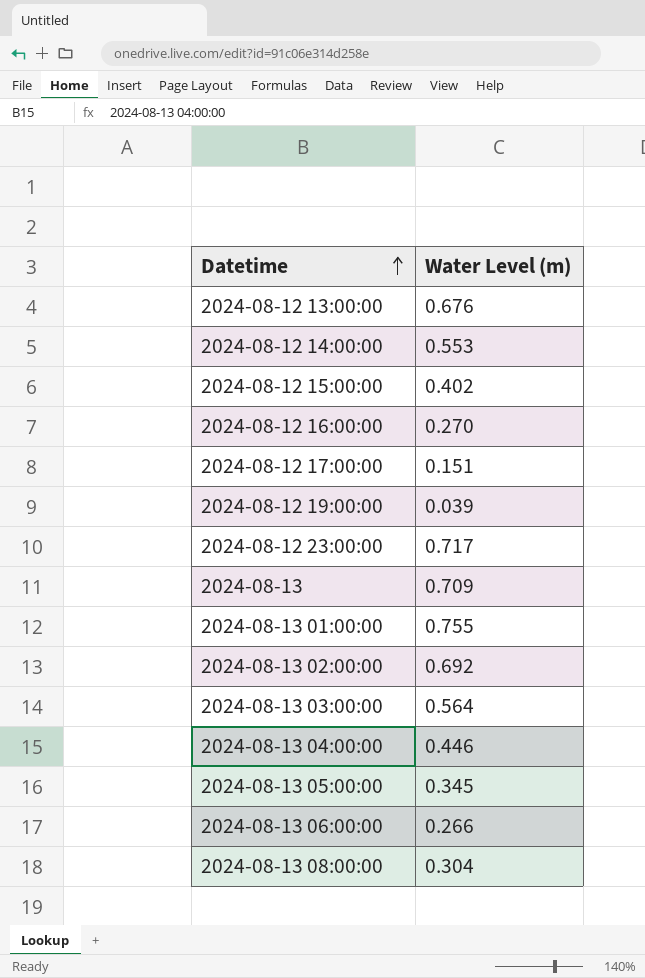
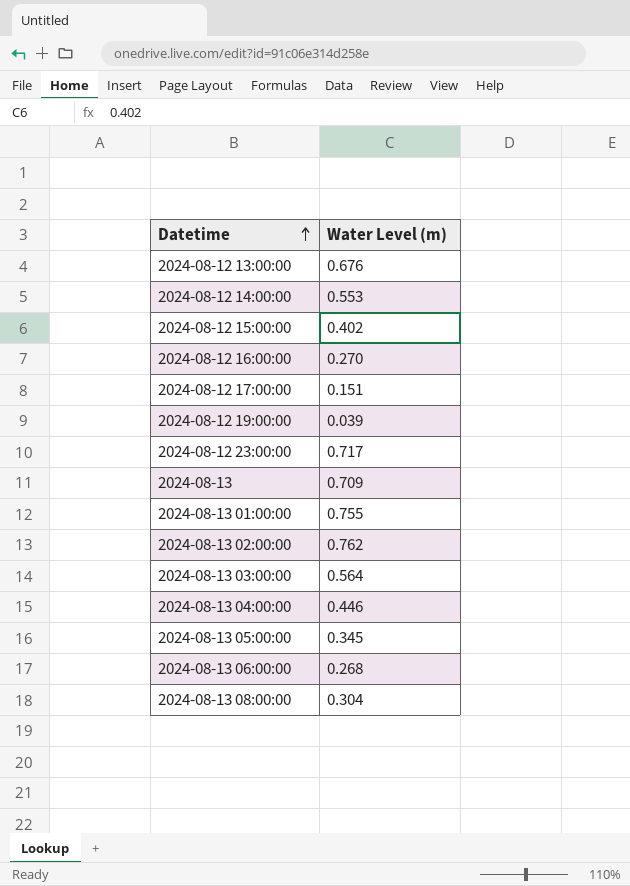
2024-08-13 02:00:00 | Water Level (m): 0.692 -> 0.762
2024-08-13 06:00:00 | Water Level (m): 0.266 -> 0.268

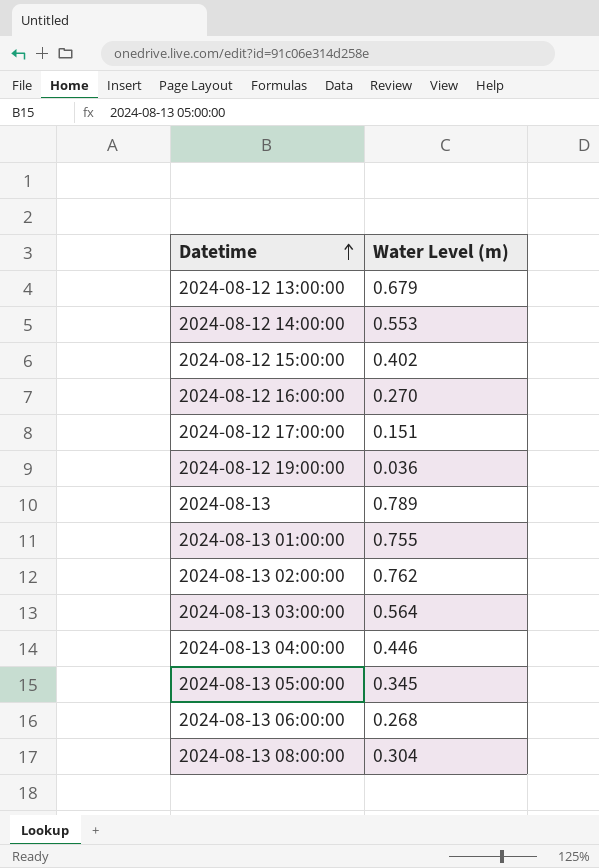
row 2024-08-12 23:00:00: 0.717 -> none
2024-08-12 13:00:00 | Water Level (m): 0.676 -> 0.679
2024-08-12 19:00:00 | Water Level (m): 0.039 -> 0.036
2024-08-13 | Water Level (m): 0.709 -> 0.789

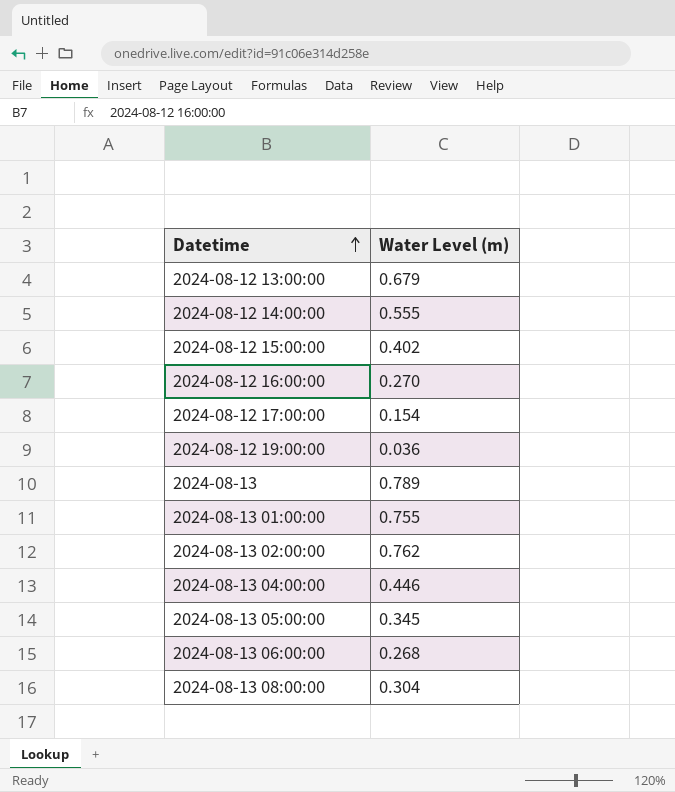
row 2024-08-13 03:00:00: 0.564 -> none
2024-08-12 14:00:00 | Water Level (m): 0.553 -> 0.555
2024-08-12 17:00:00 | Water Level (m): 0.151 -> 0.154

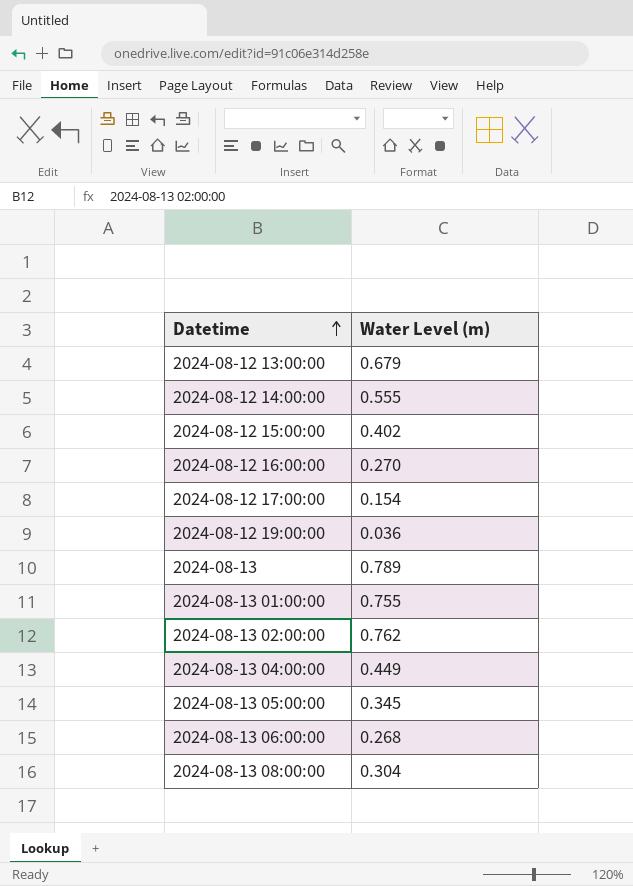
2024-08-13 04:00:00 | Water Level (m): 0.446 -> 0.449

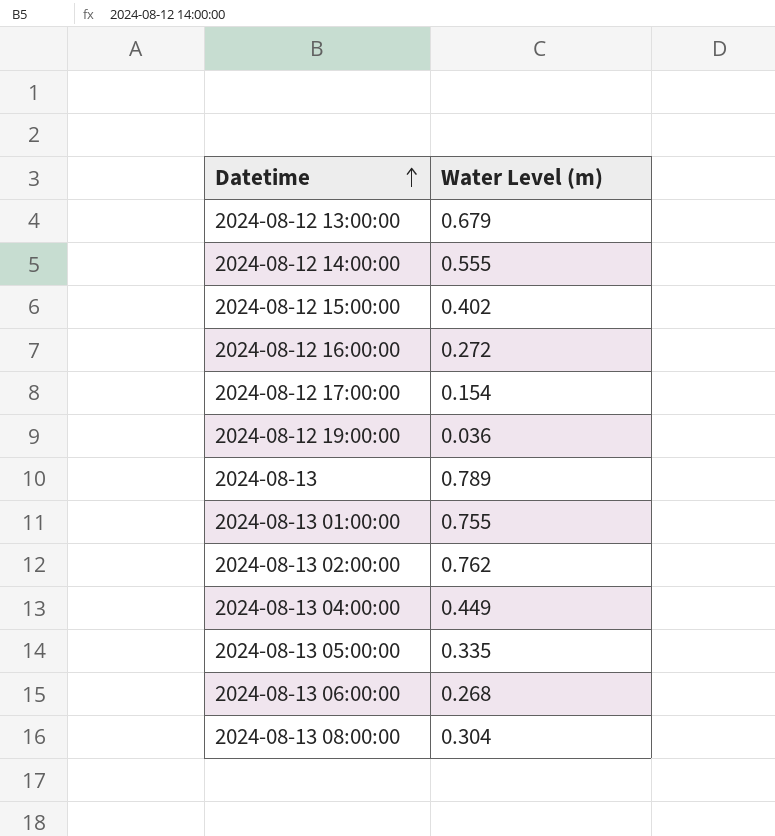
2024-08-12 16:00:00 | Water Level (m): 0.270 -> 0.272
2024-08-13 05:00:00 | Water Level (m): 0.345 -> 0.335

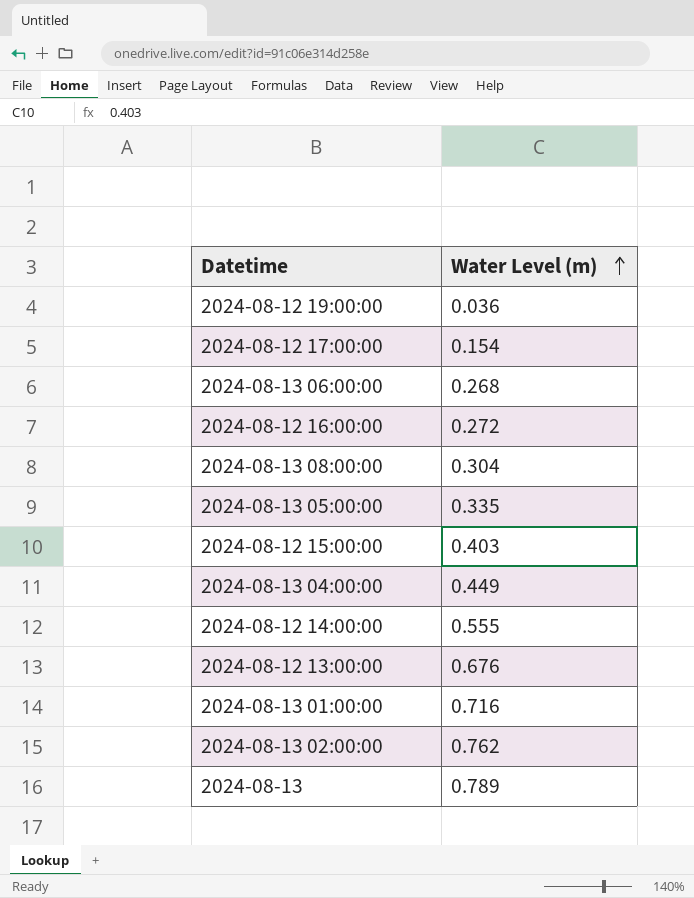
row order: Datetime ascending -> Water Level (m) ascending
2024-08-12 15:00:00 | Water Level (m): 0.402 -> 0.403
2024-08-12 13:00:00 | Water Level (m): 0.679 -> 0.676
2024-08-13 01:00:00 | Water Level (m): 0.755 -> 0.716

